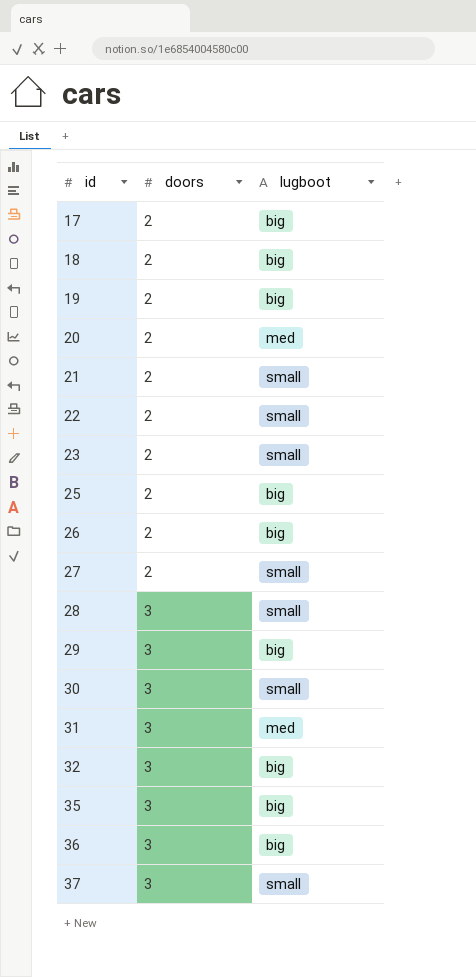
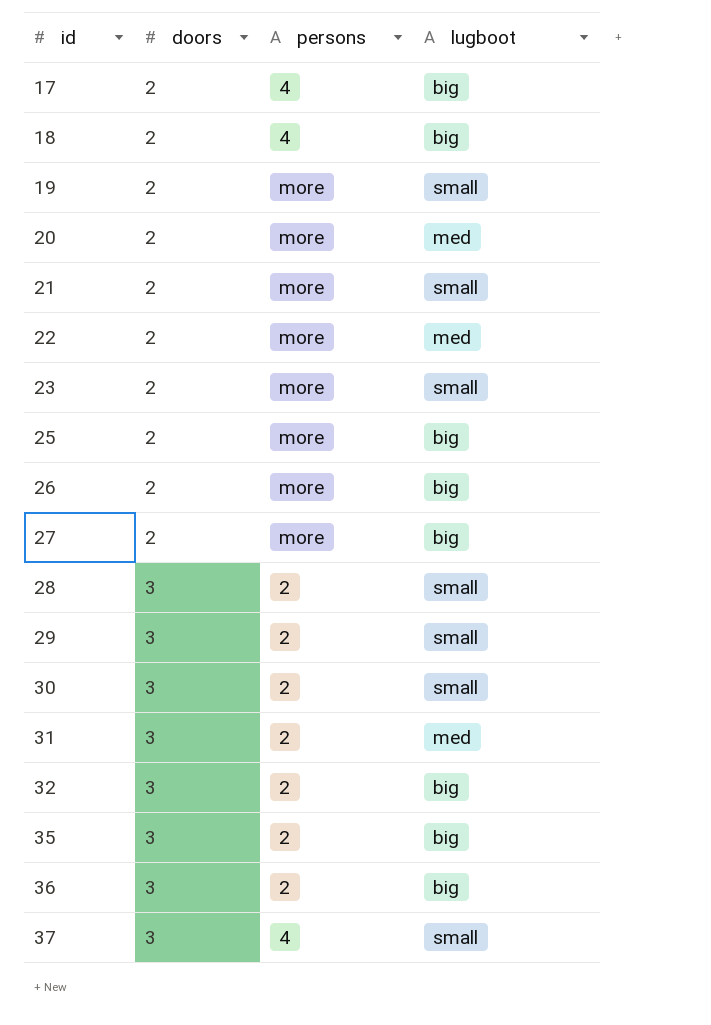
column persons | position: none -> 3
19 | lugboot: big -> small
22 | lugboot: small -> med
27 | lugboot: small -> big
29 | lugboot: big -> small

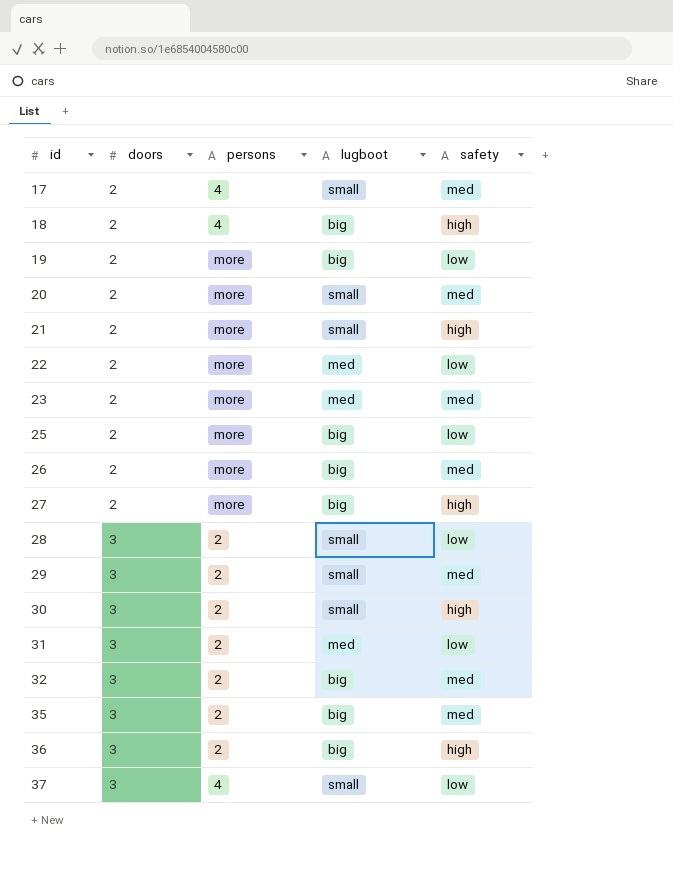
column safety | position: none -> 5
17 | lugboot: big -> small
19 | lugboot: small -> big
20 | lugboot: med -> small
23 | lugboot: small -> med

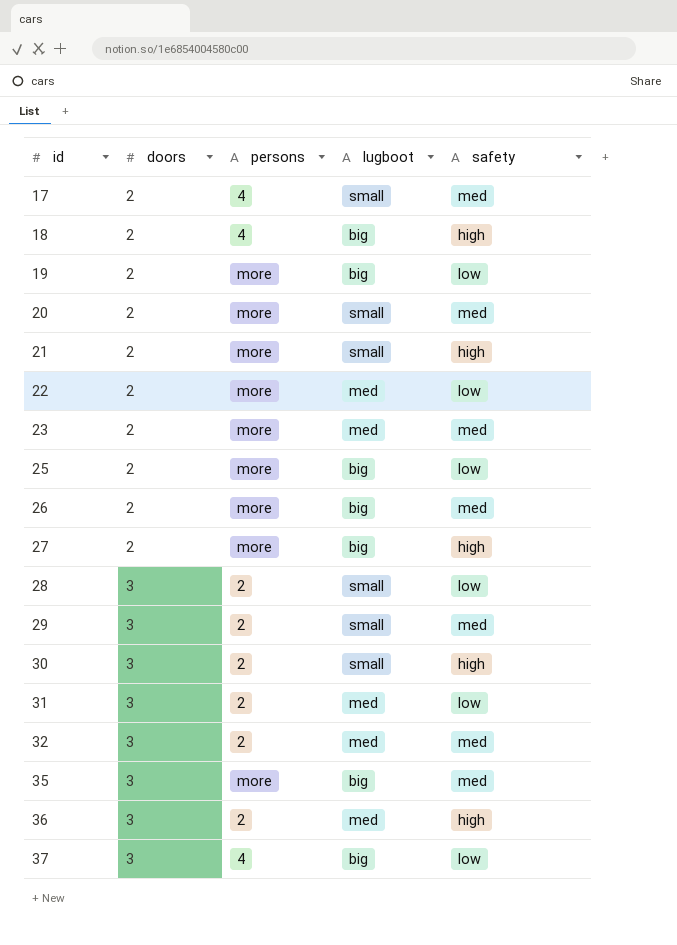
32 | lugboot: big -> med
35 | persons: 2 -> more
36 | lugboot: big -> med
37 | lugboot: small -> big

